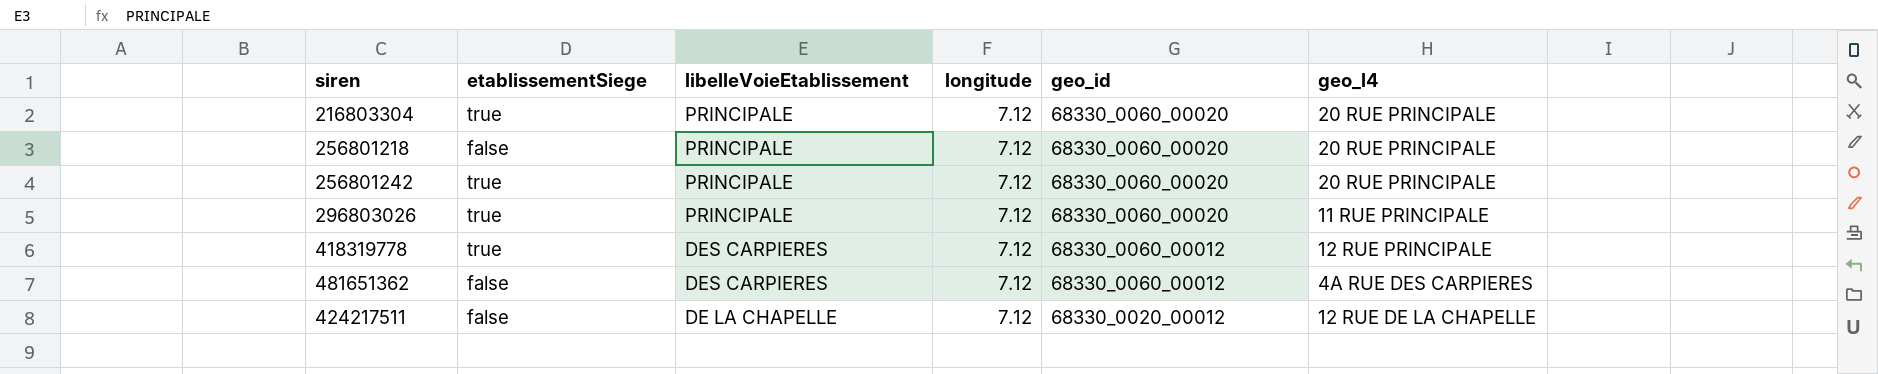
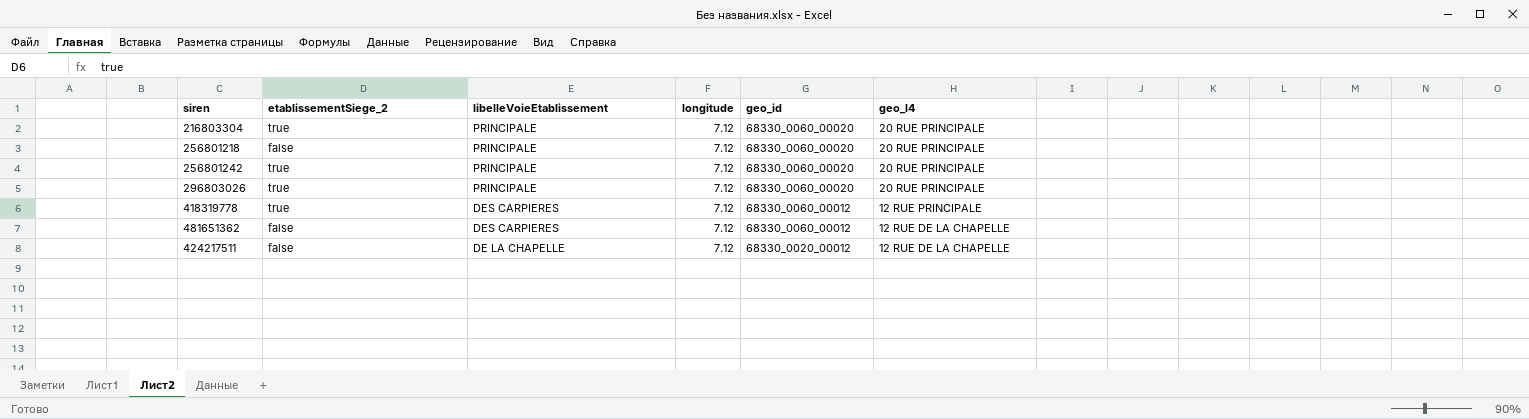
column name: etablissementSiege -> etablissementSiege_2
296803026 | geo_l4: 11 RUE PRINCIPALE -> 20 RUE PRINCIPALE
481651362 | geo_l4: 4A RUE DES CARPIERES -> 12 RUE DE LA CHAPELLE

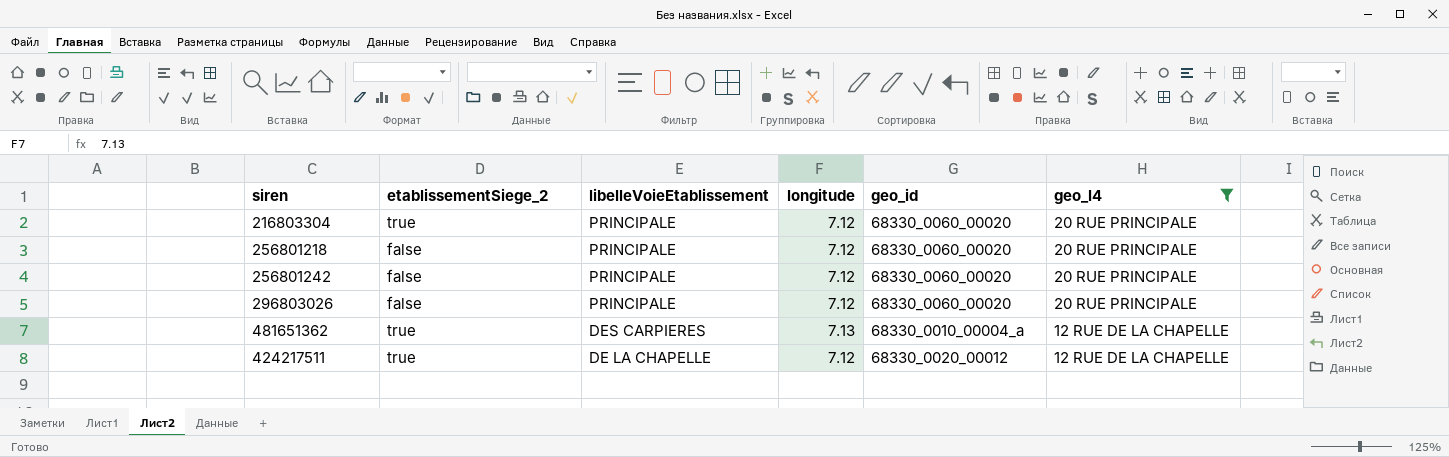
filter: none -> geo_l4 != 12 RUE PRINCIPALE
256801242 | etablissementSiege_2: true -> false
296803026 | etablissementSiege_2: true -> false
481651362 | etablissementSiege_2: false -> true
481651362 | longitude: 7.12 -> 7.13
481651362 | geo_id: 68330_0060_00012 -> 68330_0010_00004_a
424217511 | etablissementSiege_2: false -> true

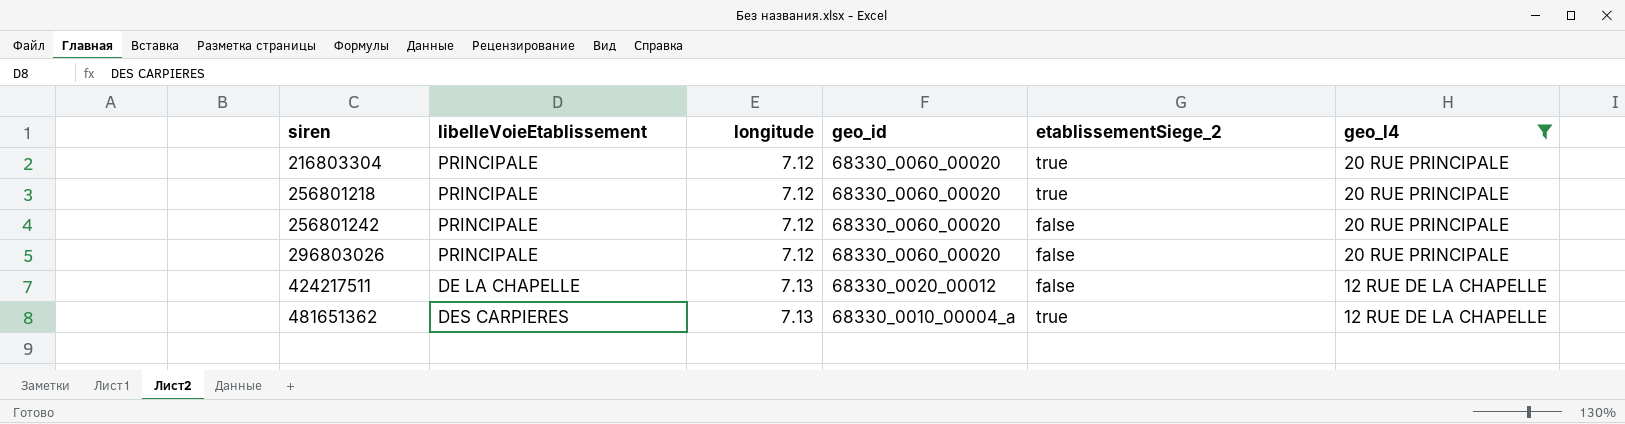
row order: libelleVoieEtablissement descending -> siren ascending
column etablissementSiege_2 | position: 2 -> 5
256801218 | etablissementSiege_2: false -> true
424217511 | longitude: 7.12 -> 7.13
424217511 | etablissementSiege_2: true -> false

